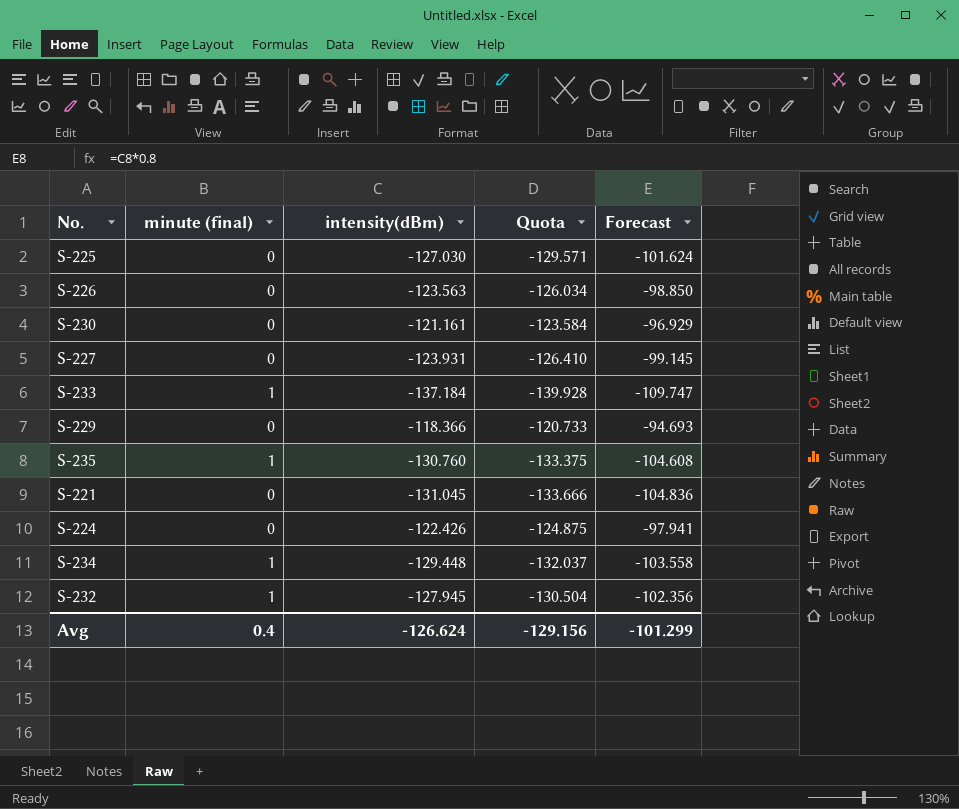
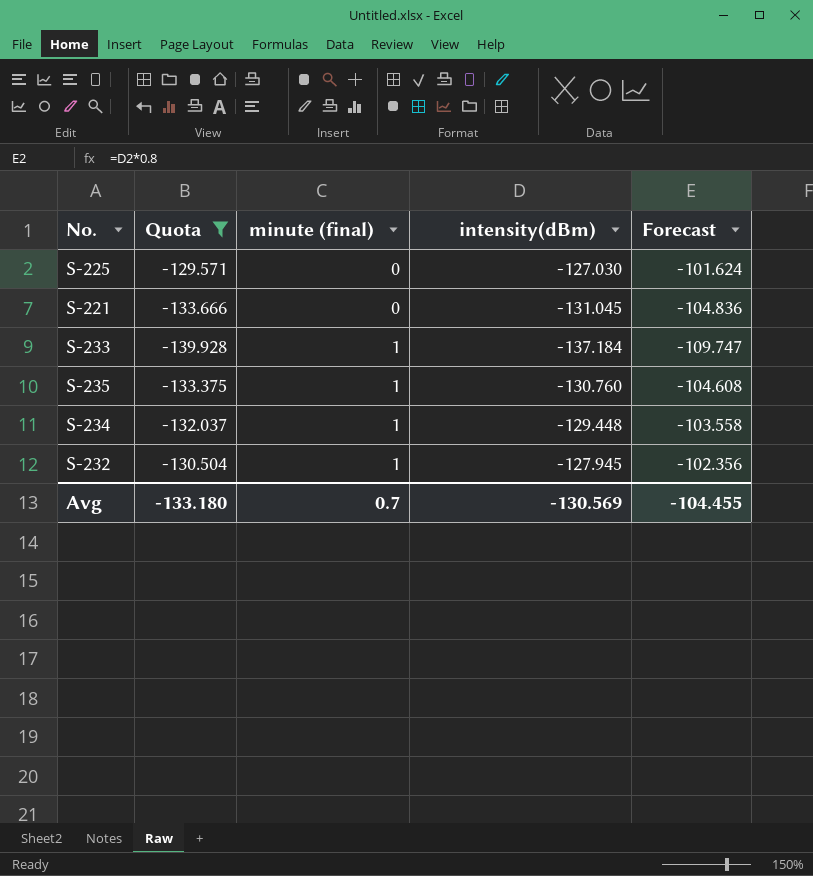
filter: none -> Quota <= -129.571
row order: none -> minute (final) ascending
column Quota | position: 4 -> 2
Avg | Quota: -129.156 -> -133.180
Avg | minute (final): 0.4 -> 0.7
Avg | intensity(dBm): -126.624 -> -130.569
Avg | Forecast: -101.299 -> -104.455

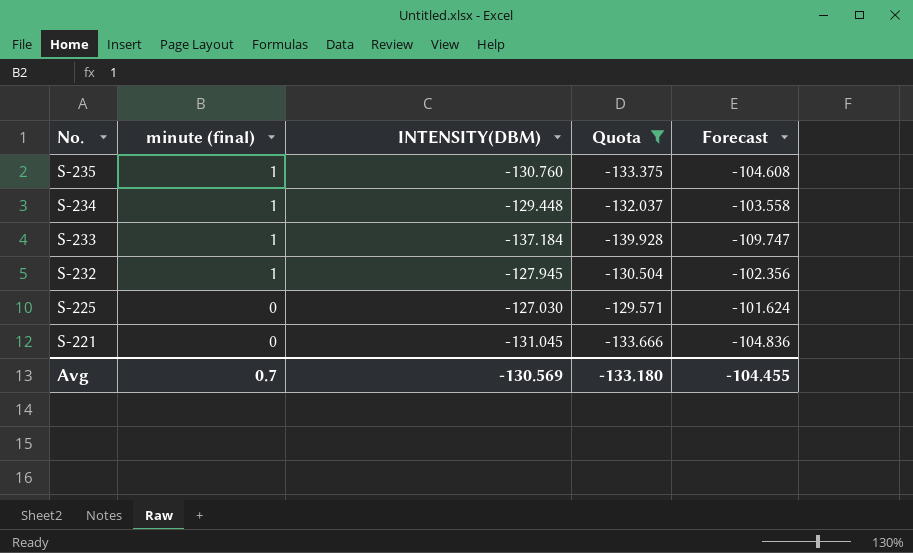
row order: minute (final) ascending -> No. descending
column name: intensity(dBm) -> INTENSITY(DBM)
column Quota | position: 2 -> 4

